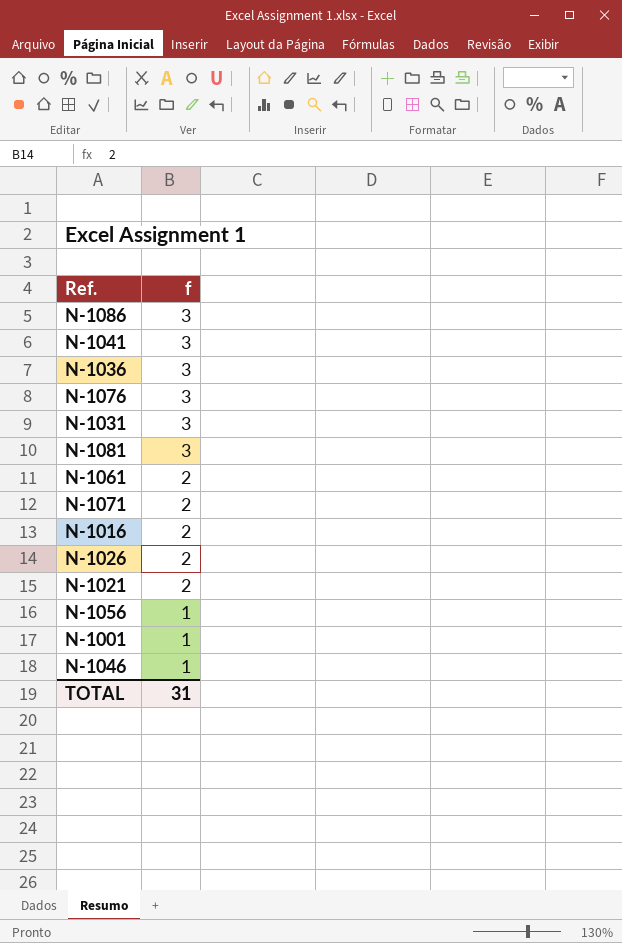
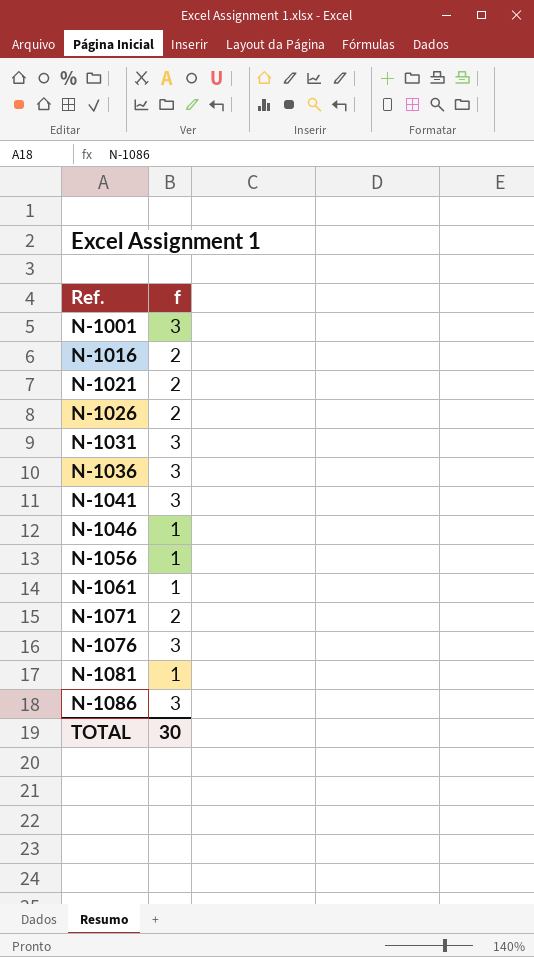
row order: f descending -> Ref. ascending
N-1001 | f: 1 -> 3
N-1061 | f: 2 -> 1
N-1081 | f: 3 -> 1
TOTAL | f: 31 -> 30

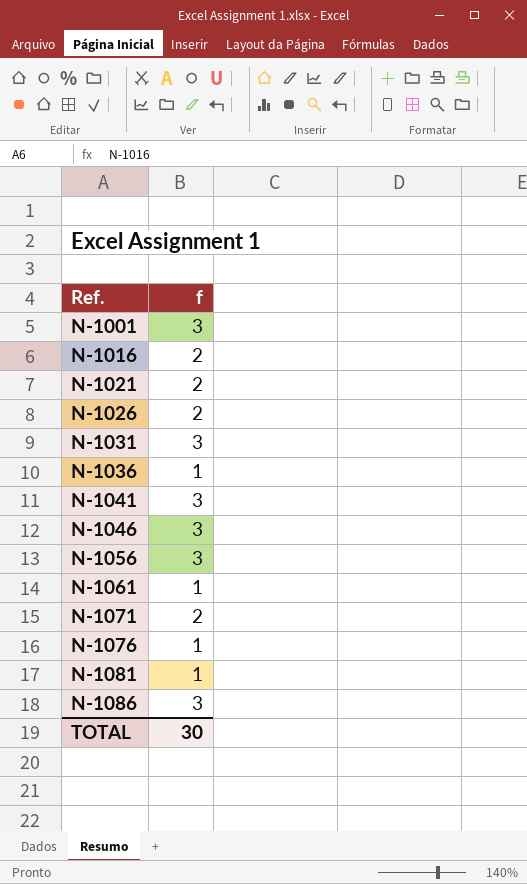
N-1036 | f: 3 -> 1
N-1046 | f: 1 -> 3
N-1056 | f: 1 -> 3
N-1076 | f: 3 -> 1

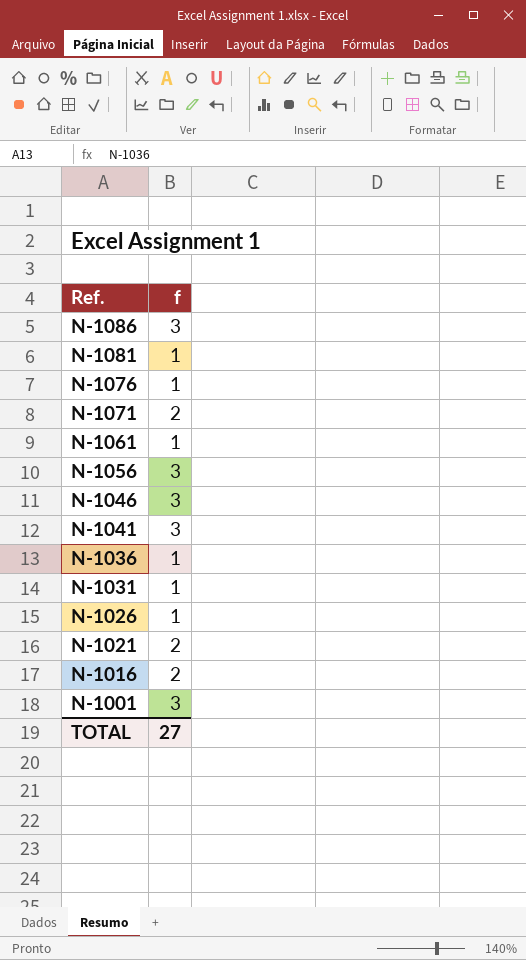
row order: Ref. ascending -> Ref. descending
N-1031 | f: 3 -> 1
N-1026 | f: 2 -> 1
TOTAL | f: 30 -> 27

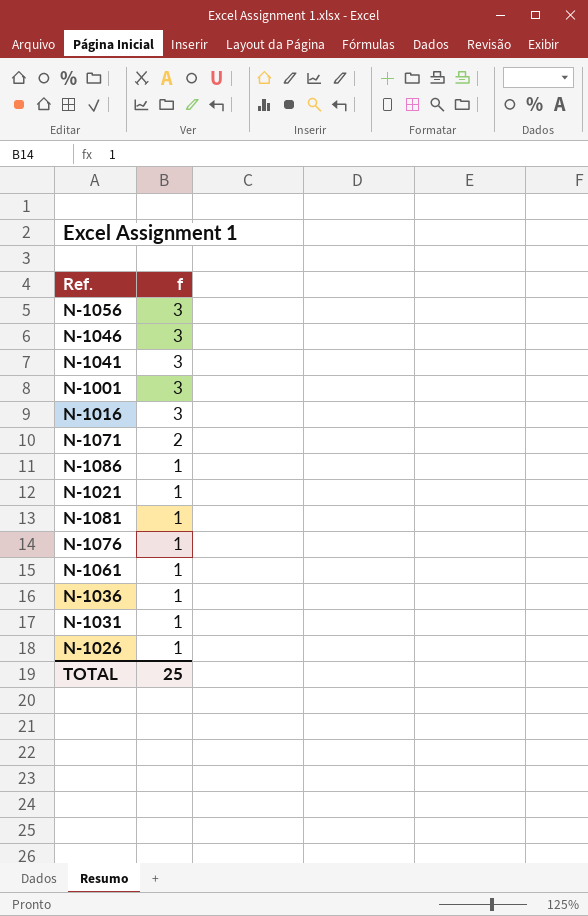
row order: Ref. descending -> f descending
N-1016 | f: 2 -> 3
N-1086 | f: 3 -> 1
N-1021 | f: 2 -> 1
TOTAL | f: 27 -> 25

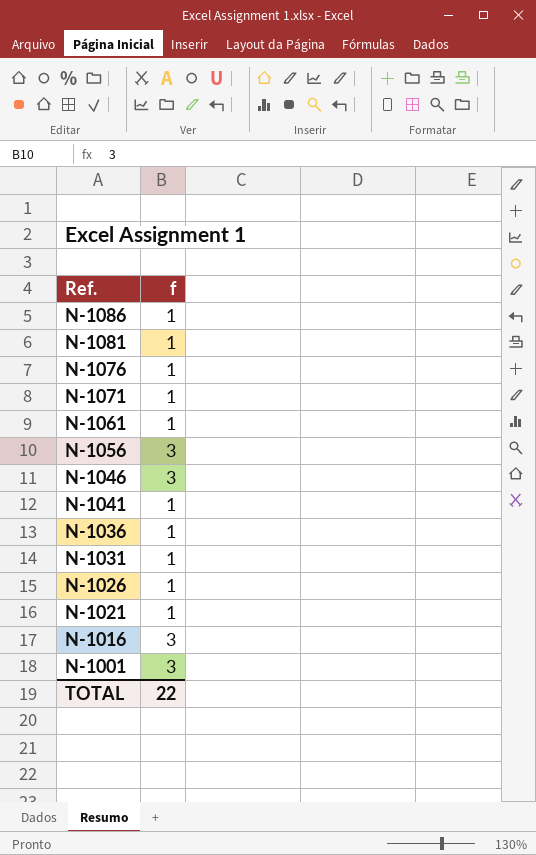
row order: f descending -> Ref. descending
N-1071 | f: 2 -> 1
N-1041 | f: 3 -> 1
TOTAL | f: 25 -> 22

